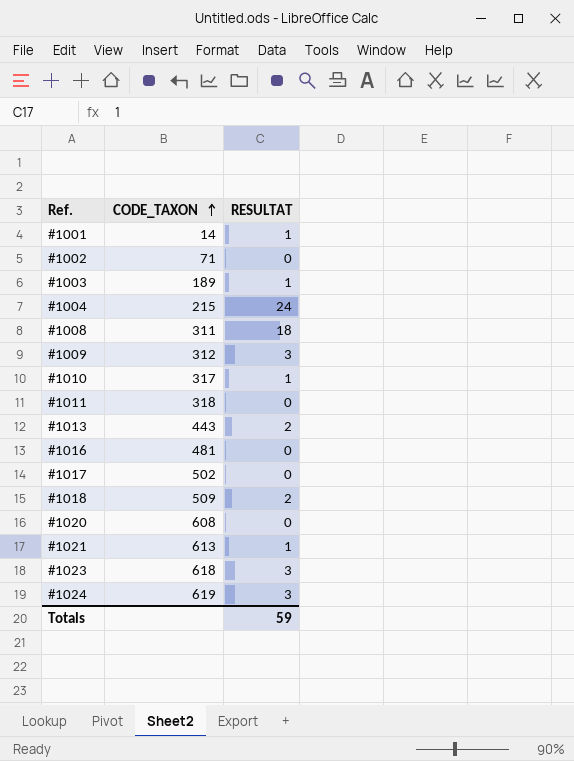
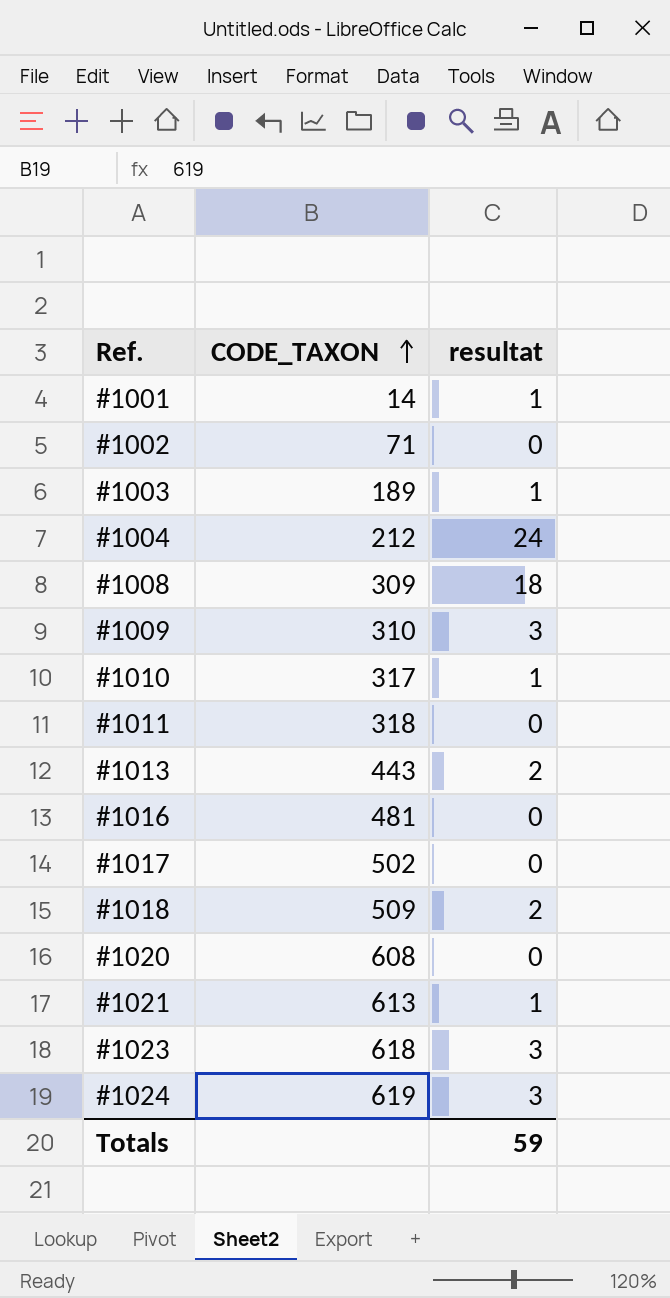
column name: RESULTAT -> resultat
#1004 | CODE_TAXON: 215 -> 212
#1008 | CODE_TAXON: 311 -> 309
#1009 | CODE_TAXON: 312 -> 310

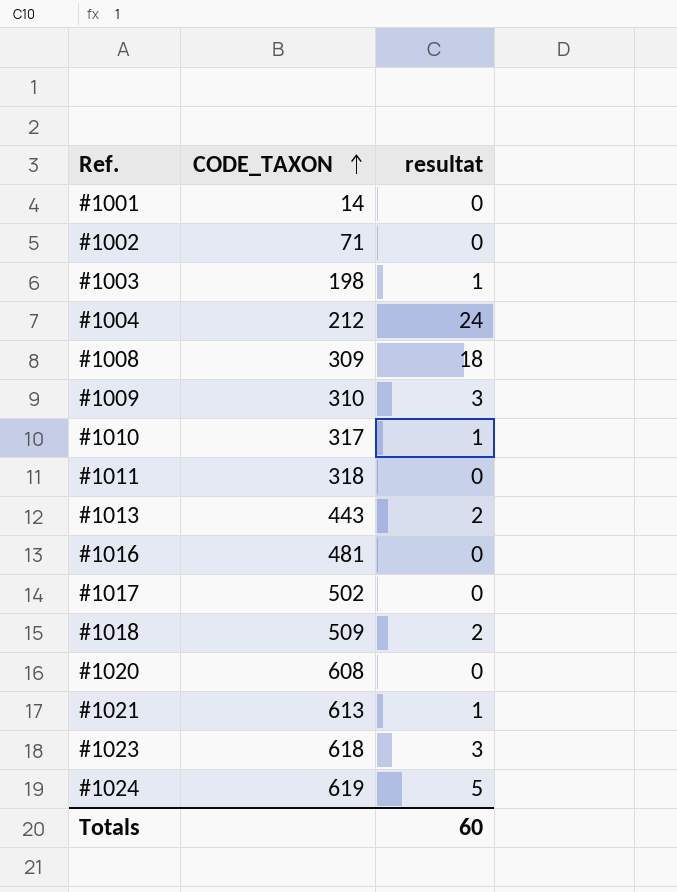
#1001 | resultat: 1 -> 0
#1003 | CODE_TAXON: 189 -> 198
#1024 | resultat: 3 -> 5
Totals | resultat: 59 -> 60

